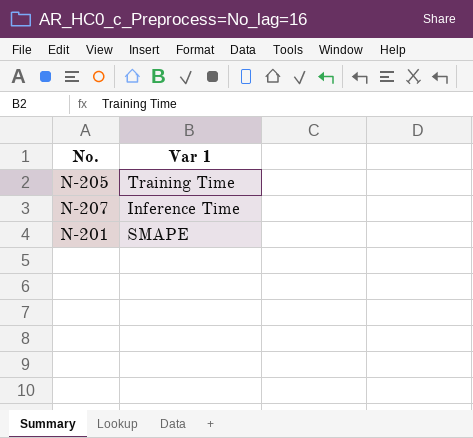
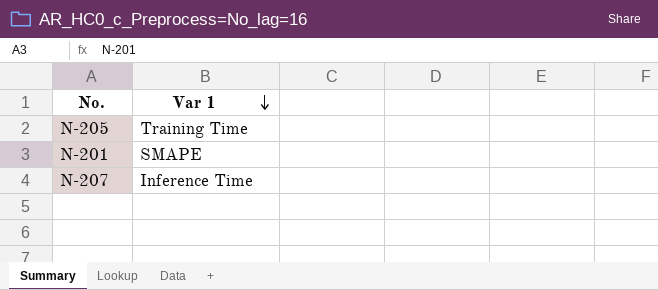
row order: none -> Var 1 descending

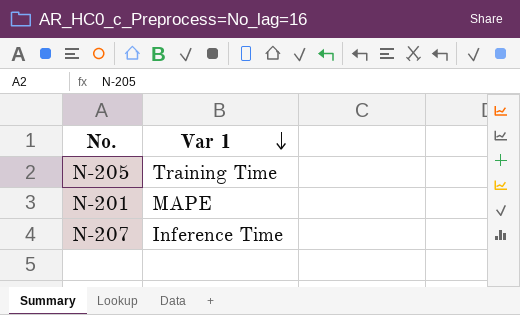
N-201 | Var 1: SMAPE -> MAPE

